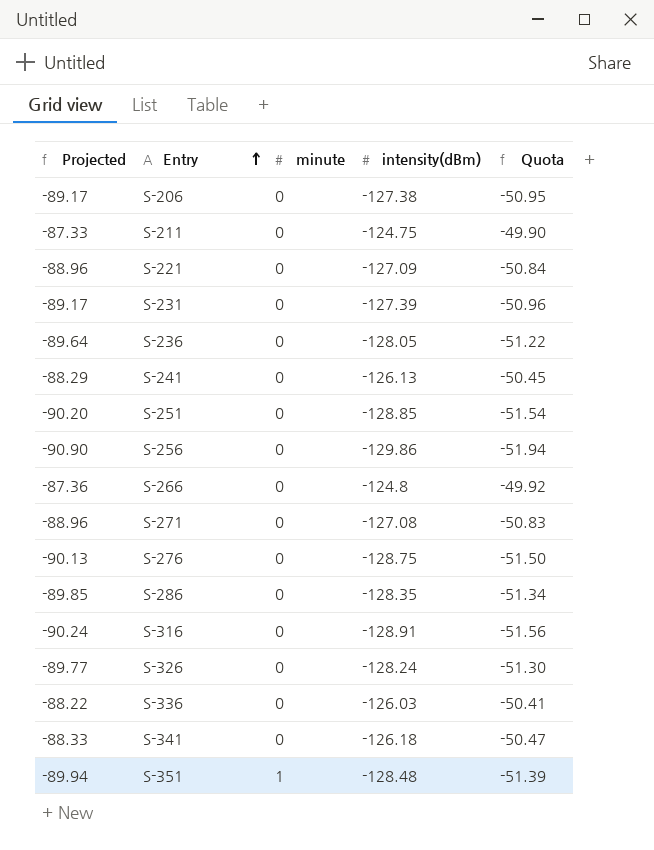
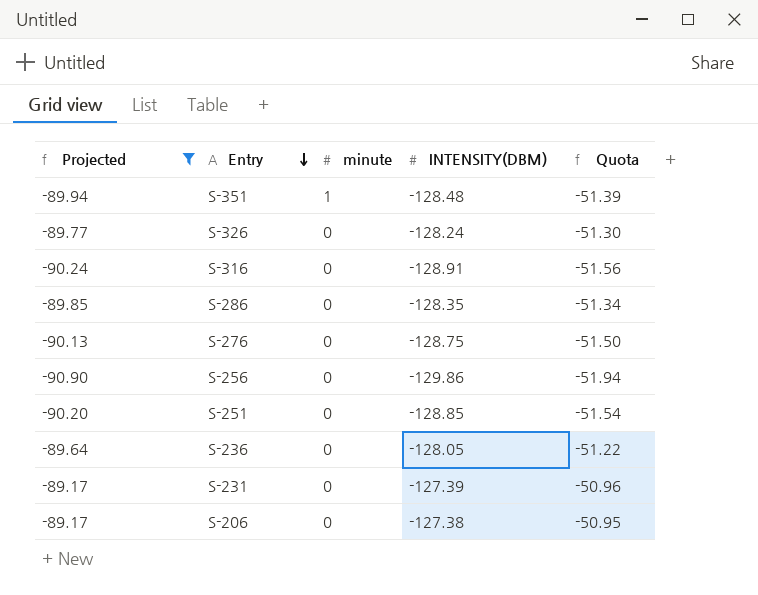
filter: none -> Projected <= -89.17
row order: Entry ascending -> Entry descending
column name: intensity(dBm) -> INTENSITY(DBM)

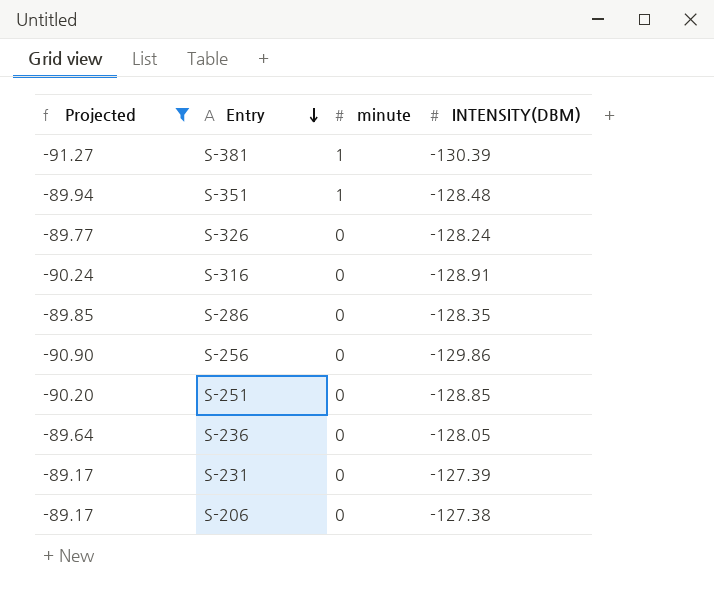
column Quota | formula: [INTENSITY(DBM)] * 0.4 -> none
row S-276: -90.13 | 0 | -128.75 | -51.50 -> none
row S-381: none -> -91.27 | 1 | -130.39

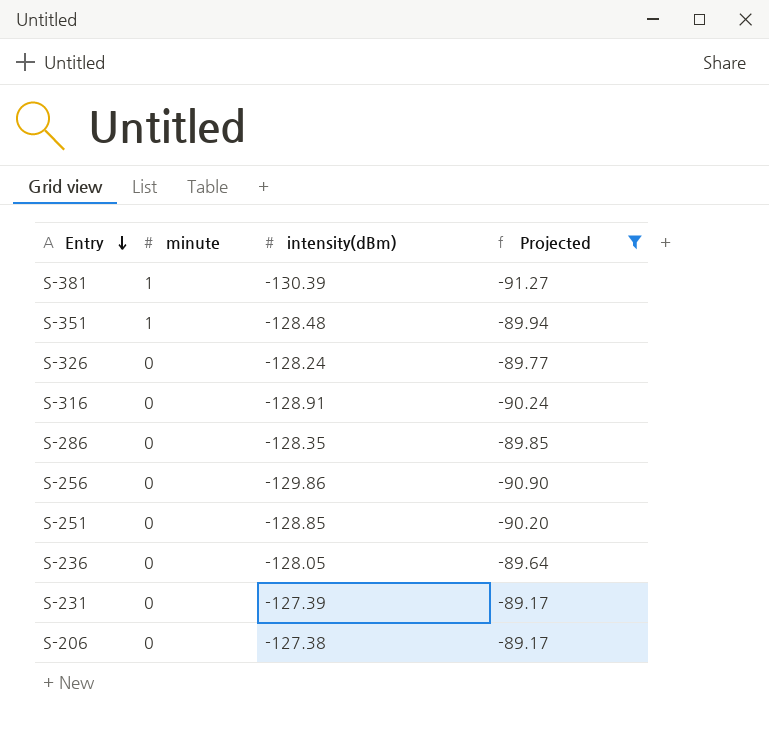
column name: INTENSITY(DBM) -> intensity(dBm)
column Projected | position: 1 -> 4

